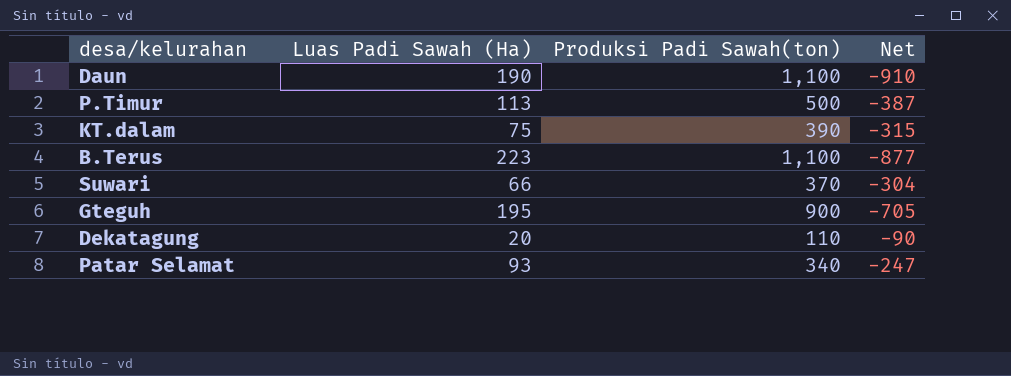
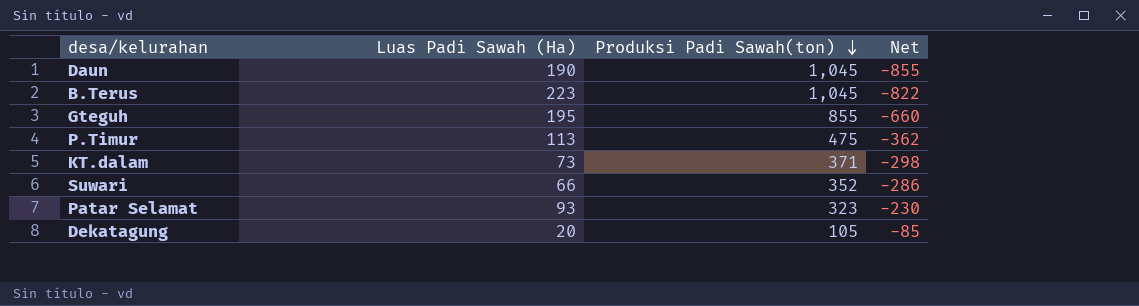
row order: none -> Produksi Padi Sawah(ton) descending
Daun | Produksi Padi Sawah(ton): 1,100 -> 1,045
Daun | Net: -910 -> -855
B.Terus | Produksi Padi Sawah(ton): 1,100 -> 1,045
B.Terus | Net: -877 -> -822
Gteguh | Produksi Padi Sawah(ton): 900 -> 855
Gteguh | Net: -705 -> -660
P.Timur | Produksi Padi Sawah(ton): 500 -> 475
P.Timur | Net: -387 -> -362
KT.dalam | Luas Padi Sawah (Ha): 75 -> 73
KT.dalam | Produksi Padi Sawah(ton): 390 -> 371
KT.dalam | Net: -315 -> -298
Suwari | Produksi Padi Sawah(ton): 370 -> 352
Suwari | Net: -304 -> -286
Patar Selamat | Produksi Padi Sawah(ton): 340 -> 323
Patar Selamat | Net: -247 -> -230
Dekatagung | Produksi Padi Sawah(ton): 110 -> 105
Dekatagung | Net: -90 -> -85

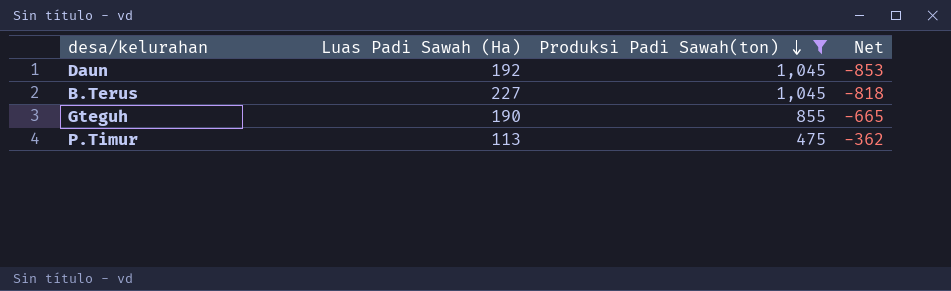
filter: none -> Produksi Padi Sawah(ton) >= 475
Daun | Luas Padi Sawah (Ha): 190 -> 192
Daun | Net: -855 -> -853
B.Terus | Luas Padi Sawah (Ha): 223 -> 227
B.Terus | Net: -822 -> -818
Gteguh | Luas Padi Sawah (Ha): 195 -> 190
Gteguh | Net: -660 -> -665

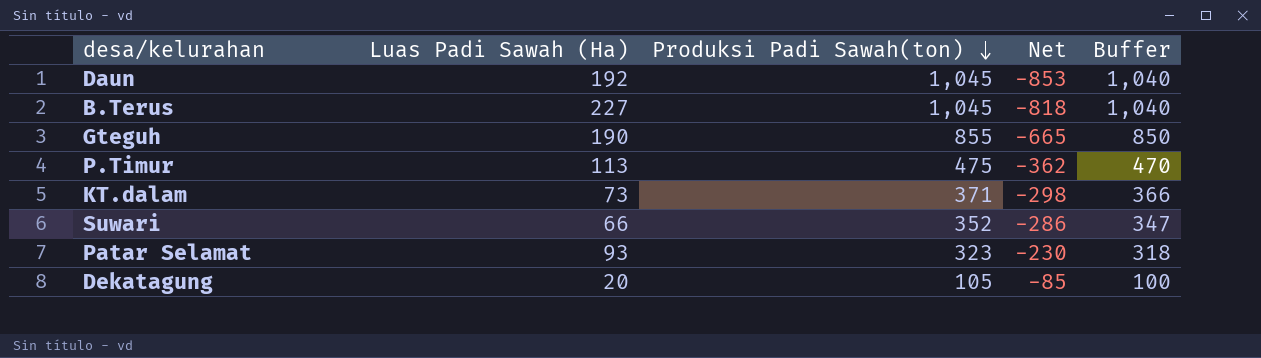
filter: Produksi Padi Sawah(ton) >= 475 -> none
column Buffer | formula: none -> [Produksi Padi Sawah(ton)] - 5

